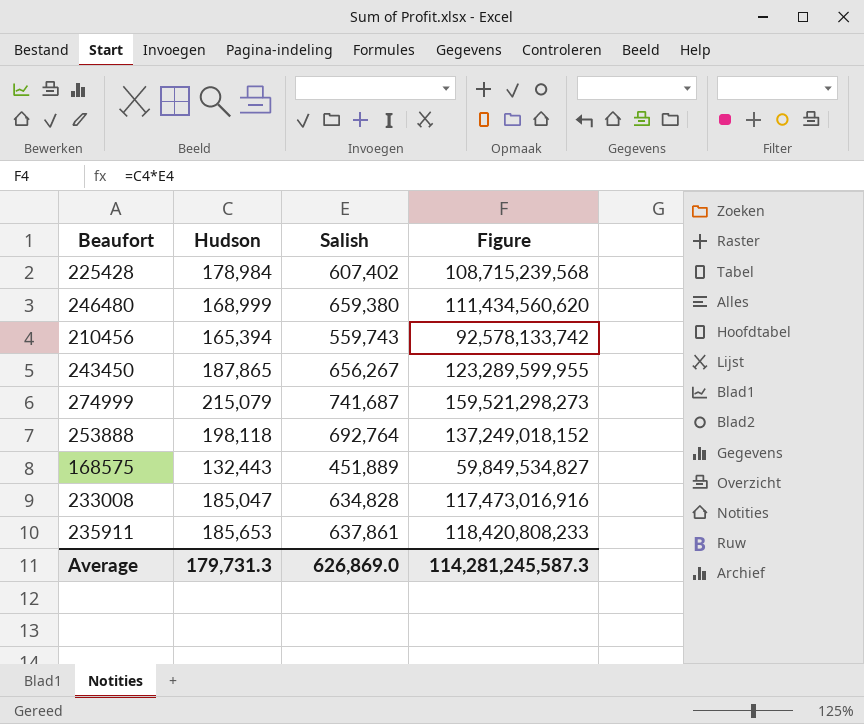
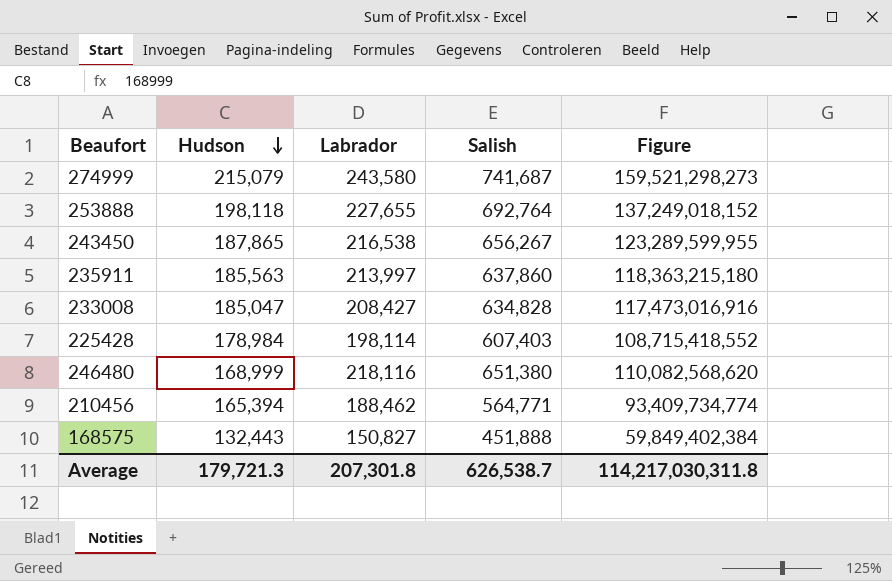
row order: none -> Hudson descending
column Labrador | position: none -> 3
235911 | Hudson: 185,653 -> 185,563
235911 | Salish: 637,861 -> 637,860
235911 | Figure: 118,420,808,233 -> 118,363,215,180
225428 | Salish: 607,402 -> 607,403
225428 | Figure: 108,715,239,568 -> 108,715,418,552
246480 | Salish: 659,380 -> 651,380
246480 | Figure: 111,434,560,620 -> 110,082,568,620
210456 | Salish: 559,743 -> 564,771
210456 | Figure: 92,578,133,742 -> 93,409,734,774
168575 | Salish: 451,889 -> 451,888
168575 | Figure: 59,849,534,827 -> 59,849,402,384
Average | Hudson: 179,731.3 -> 179,721.3
Average | Salish: 626,869.0 -> 626,538.7
Average | Figure: 114,281,245,587.3 -> 114,217,030,311.8

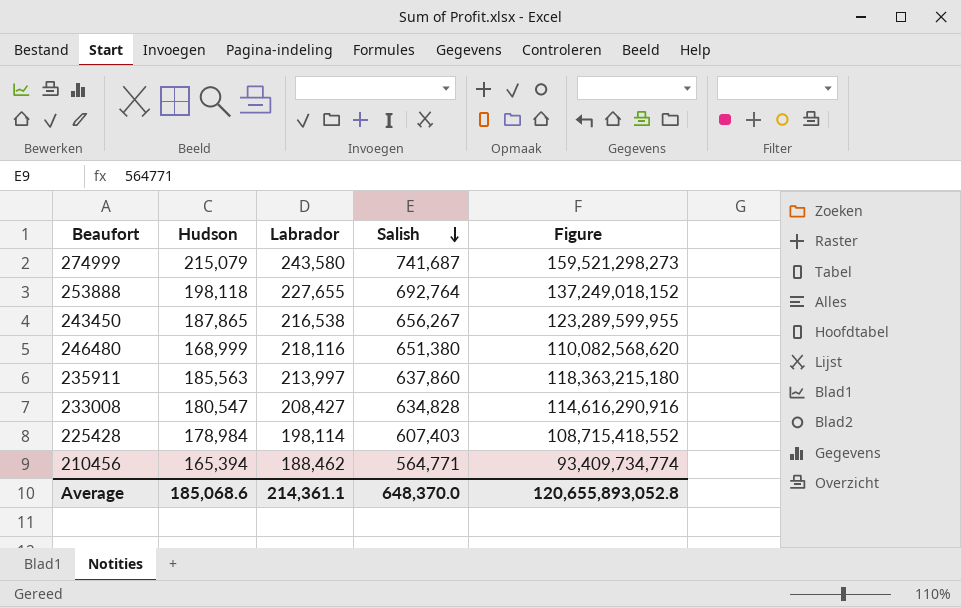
row order: Hudson descending -> Salish descending
row 168575: 132,443 | 150,827 | 451,888 | 59,849,402,384 -> none
233008 | Hudson: 185,047 -> 180,547
233008 | Figure: 117,473,016,916 -> 114,616,290,916
Average | Hudson: 179,721.3 -> 185,068.6
Average | Labrador: 207,301.8 -> 214,361.1
Average | Salish: 626,538.7 -> 648,370.0
Average | Figure: 114,217,030,311.8 -> 120,655,893,052.8

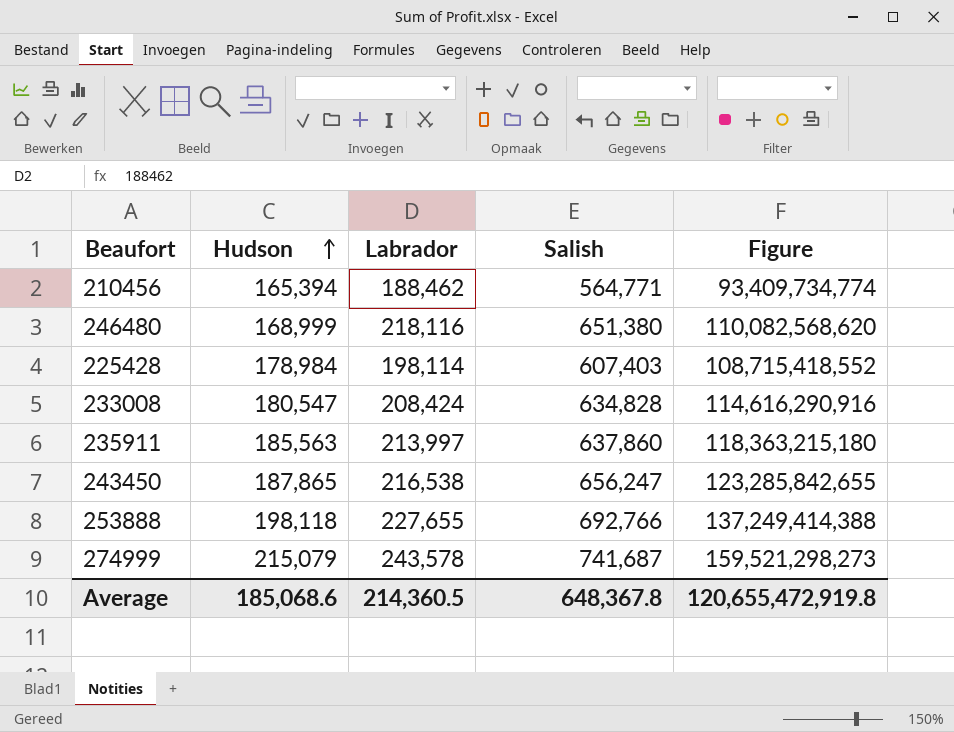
row order: Salish descending -> Hudson ascending
233008 | Labrador: 208,427 -> 208,424
243450 | Salish: 656,267 -> 656,247
243450 | Figure: 123,289,599,955 -> 123,285,842,655
253888 | Salish: 692,764 -> 692,766
253888 | Figure: 137,249,018,152 -> 137,249,414,388
274999 | Labrador: 243,580 -> 243,578
Average | Labrador: 214,361.1 -> 214,360.5
Average | Salish: 648,370.0 -> 648,367.8
Average | Figure: 120,655,893,052.8 -> 120,655,472,919.8

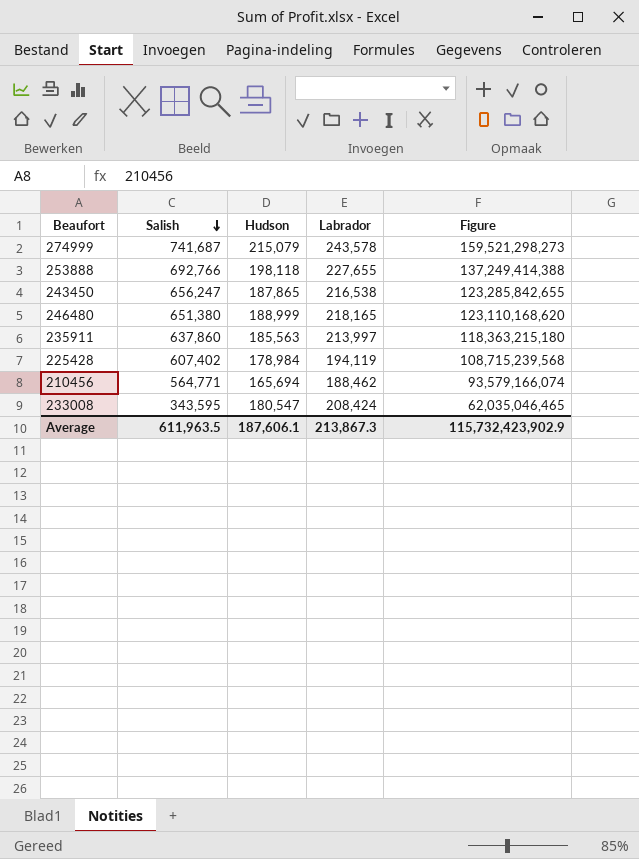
row order: Hudson ascending -> Salish descending
column Salish | position: 4 -> 2
246480 | Hudson: 168,999 -> 188,999
246480 | Labrador: 218,116 -> 218,165
246480 | Figure: 110,082,568,620 -> 123,110,168,620
225428 | Salish: 607,403 -> 607,402
225428 | Labrador: 198,114 -> 194,119
225428 | Figure: 108,715,418,552 -> 108,715,239,568
210456 | Hudson: 165,394 -> 165,694
210456 | Figure: 93,409,734,774 -> 93,579,166,074
233008 | Salish: 634,828 -> 343,595
233008 | Figure: 114,616,290,916 -> 62,035,046,465
Average | Salish: 648,367.8 -> 611,963.5
Average | Hudson: 185,068.6 -> 187,606.1
Average | Labrador: 214,360.5 -> 213,867.3
Average | Figure: 120,655,472,919.8 -> 115,732,423,902.9

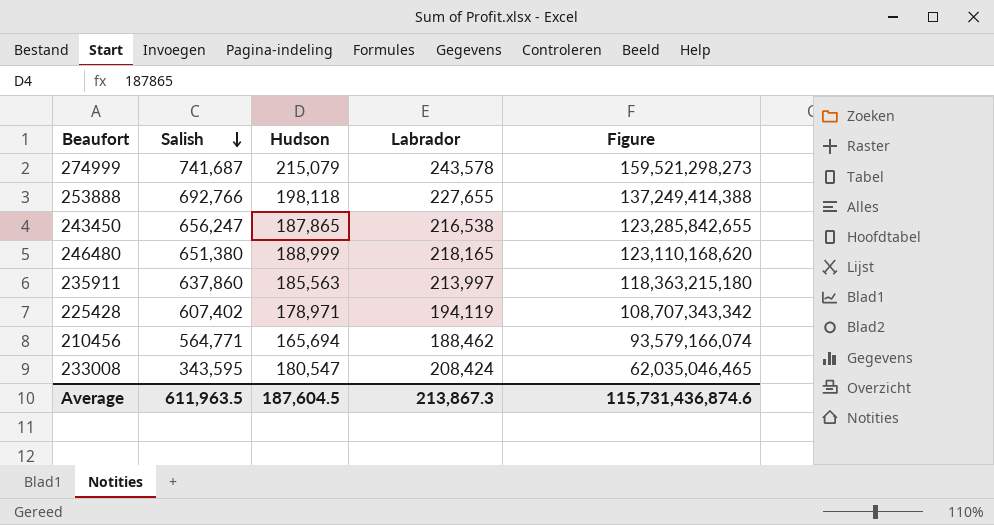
225428 | Hudson: 178,984 -> 178,971
225428 | Figure: 108,715,239,568 -> 108,707,343,342
Average | Hudson: 187,606.1 -> 187,604.5
Average | Figure: 115,732,423,902.9 -> 115,731,436,874.6

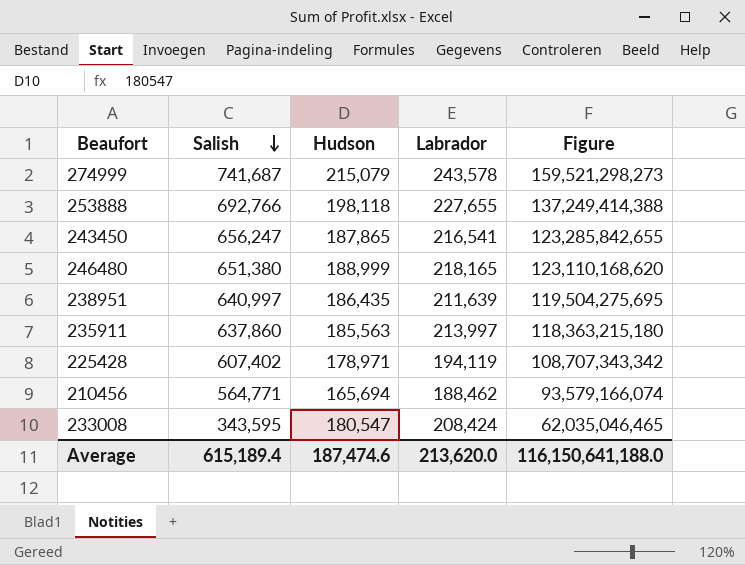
243450 | Labrador: 216,538 -> 216,541
row 238951: none -> 640,997 | 186,435 | 211,639 | 119,504,275,695
Average | Salish: 611,963.5 -> 615,189.4
Average | Hudson: 187,604.5 -> 187,474.6
Average | Labrador: 213,867.3 -> 213,620.0
Average | Figure: 115,731,436,874.6 -> 116,150,641,188.0

